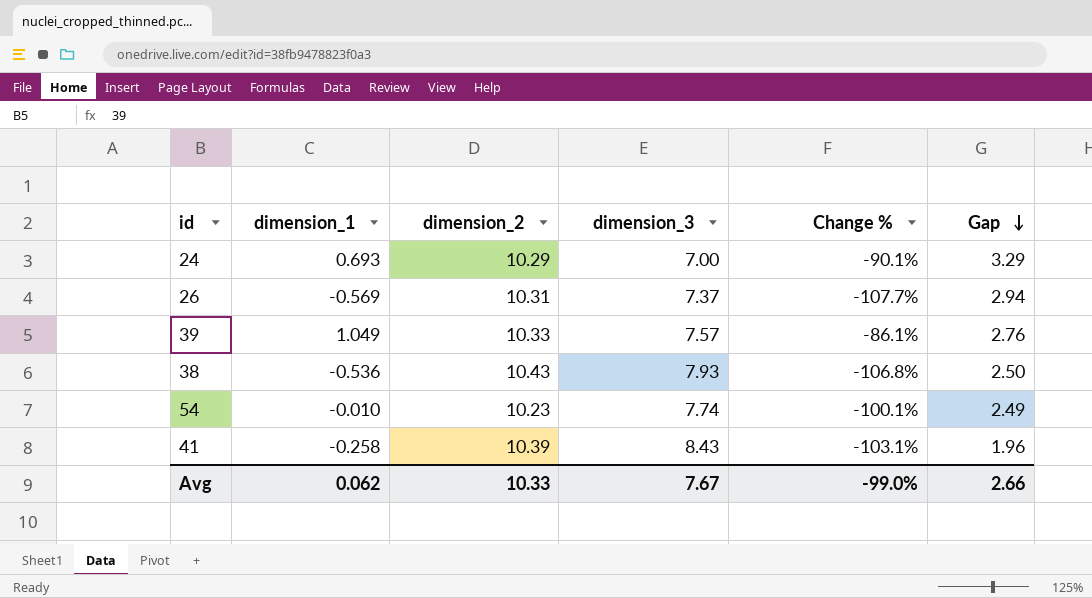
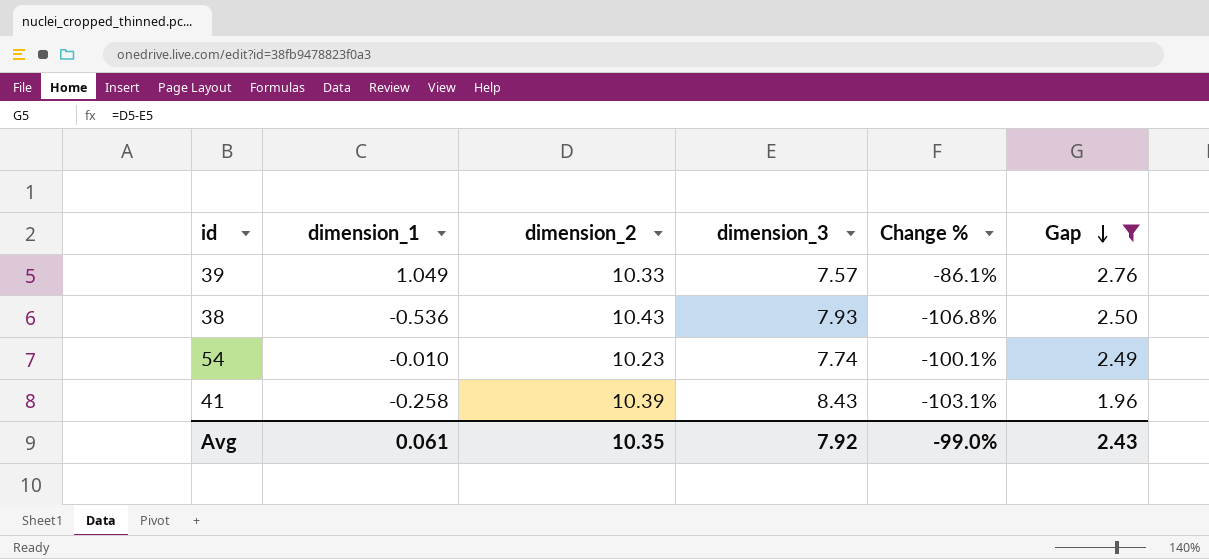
filter: none -> Gap <= 2.76
Avg | dimension_1: 0.062 -> 0.061
Avg | dimension_2: 10.33 -> 10.35
Avg | dimension_3: 7.67 -> 7.92
Avg | Gap: 2.66 -> 2.43

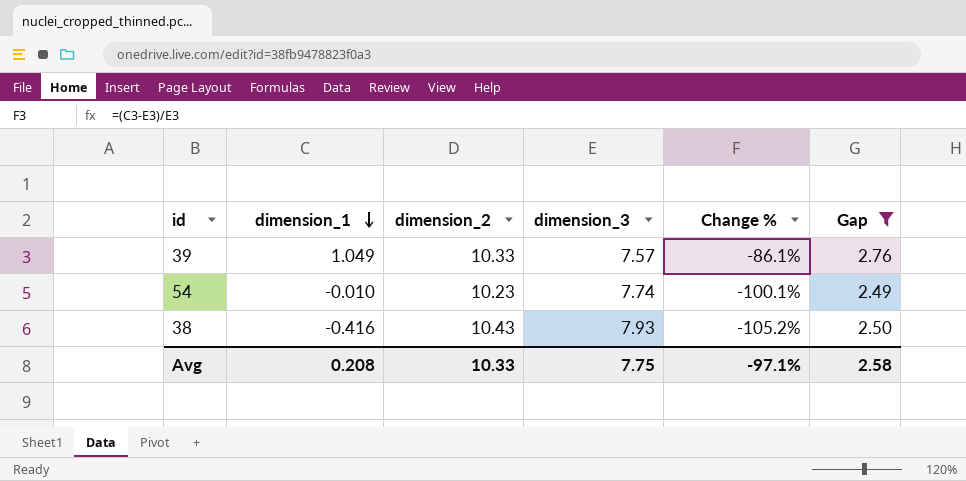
row order: Gap descending -> dimension_1 descending
row 41: -0.258 | 10.39 | 8.43 | -103.1% | 1.96 -> none
38 | dimension_1: -0.536 -> -0.416
38 | Change %: -106.8% -> -105.2%
Avg | dimension_1: 0.061 -> 0.208
Avg | dimension_2: 10.35 -> 10.33
Avg | dimension_3: 7.92 -> 7.75
Avg | Change %: -99.0% -> -97.1%
Avg | Gap: 2.43 -> 2.58

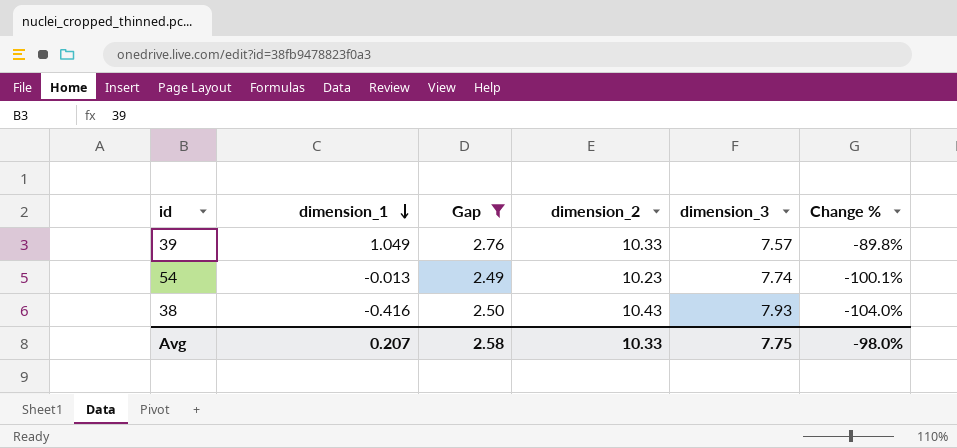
column Gap | position: 6 -> 3
column Change % | formula: ([dimension_1] - [dimension_3]) / [dimension_3] -> ([dimension_1] - [dimension_2]) / [dimension_2]
54 | dimension_1: -0.010 -> -0.013
Avg | dimension_1: 0.208 -> 0.207
Avg | Change %: -97.1% -> -98.0%

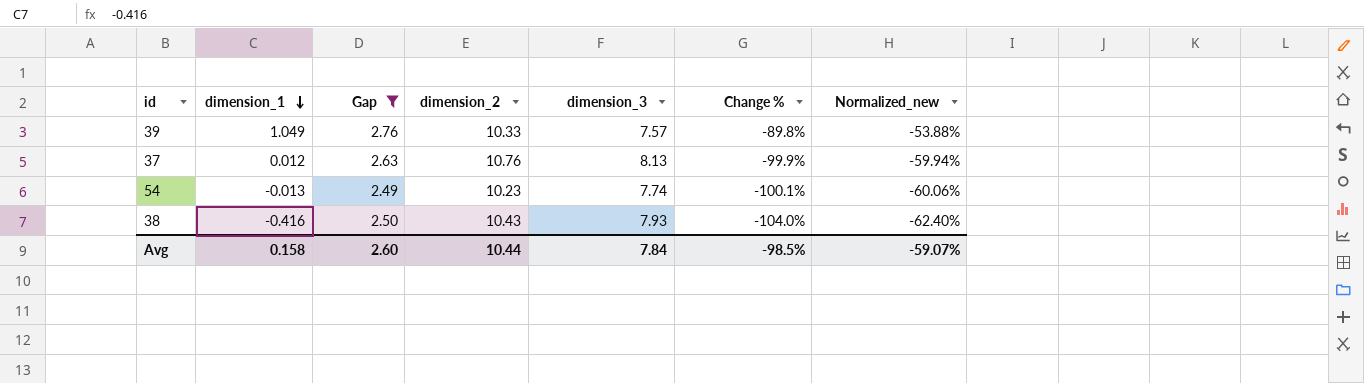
column Normalized_new | formula: none -> [Change %] * 0.6
row 37: none -> 0.012 | 2.63 | 10.76 | 8.13 | -99.9% | -59.94%
Avg | dimension_1: 0.207 -> 0.158
Avg | Gap: 2.58 -> 2.60
Avg | dimension_2: 10.33 -> 10.44
Avg | dimension_3: 7.75 -> 7.84
Avg | Change %: -98.0% -> -98.5%

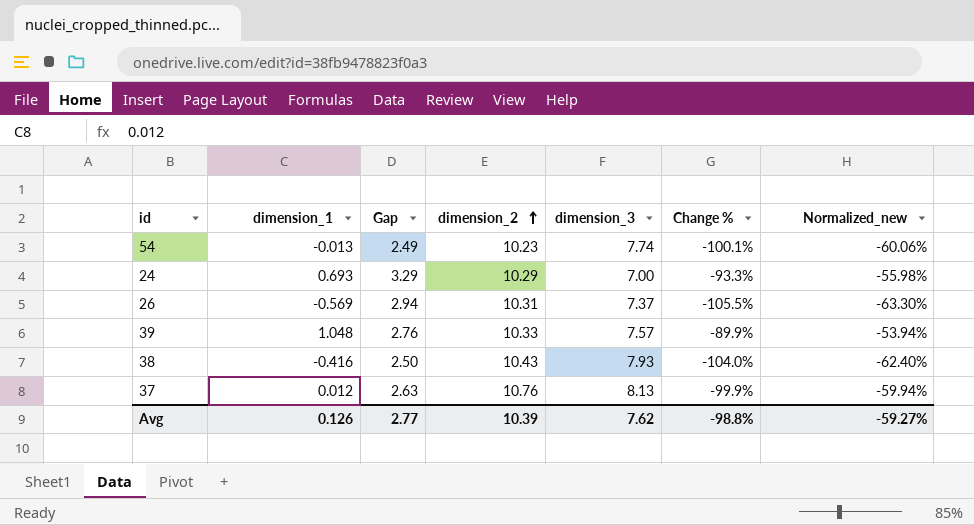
filter: Gap <= 2.76 -> none
row order: dimension_1 descending -> dimension_2 ascending
39 | dimension_1: 1.049 -> 1.048
39 | Change %: -89.8% -> -89.9%
39 | Normalized_new: -53.88% -> -53.94%
Avg | dimension_1: 0.158 -> 0.126
Avg | Gap: 2.60 -> 2.77
Avg | dimension_2: 10.44 -> 10.39
Avg | dimension_3: 7.84 -> 7.62
Avg | Change %: -98.5% -> -98.8%
Avg | Normalized_new: -59.07% -> -59.27%

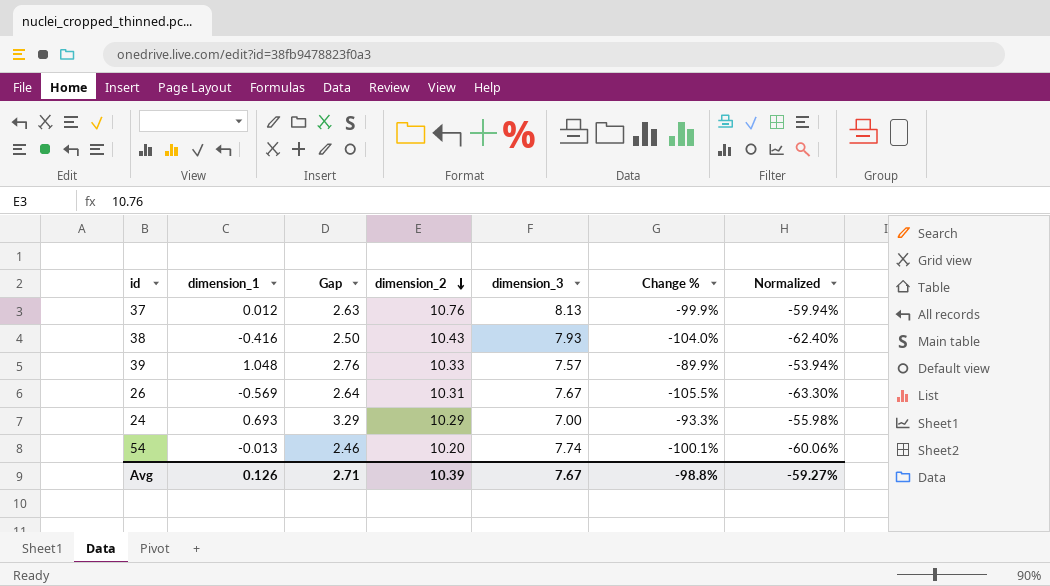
row order: dimension_2 ascending -> dimension_2 descending
column name: Normalized_new -> Normalized
26 | Gap: 2.94 -> 2.64
26 | dimension_3: 7.37 -> 7.67
54 | Gap: 2.49 -> 2.46
54 | dimension_2: 10.23 -> 10.20
Avg | Gap: 2.77 -> 2.71
Avg | dimension_3: 7.62 -> 7.67

